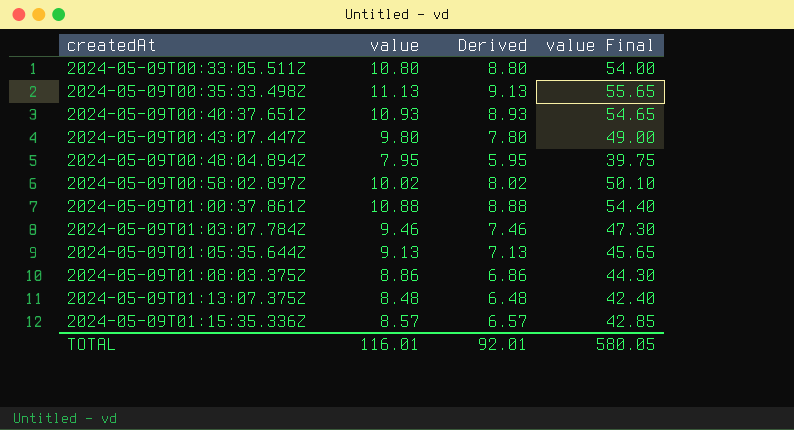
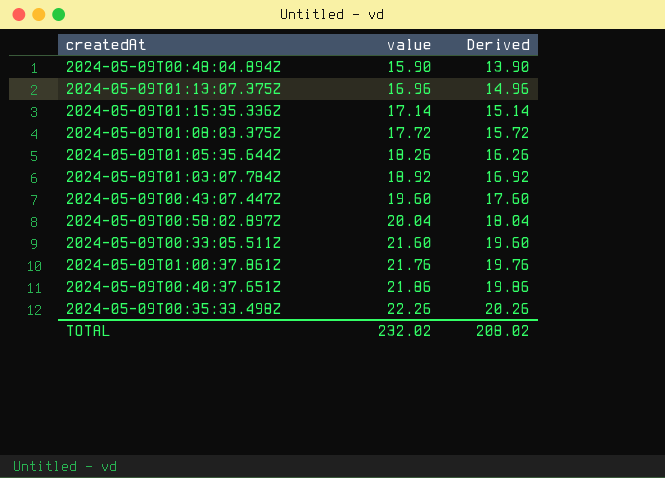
row order: createdAt ascending -> value ascending
column value Final | formula: [value] * 5 -> none
2024-05-09T00:48:04.894Z | value: 7.95 -> 15.90
2024-05-09T00:48:04.894Z | Derived: 5.95 -> 13.90
2024-05-09T01:13:07.375Z | value: 8.48 -> 16.96
2024-05-09T01:13:07.375Z | Derived: 6.48 -> 14.96
2024-05-09T01:15:35.336Z | value: 8.57 -> 17.14
2024-05-09T01:15:35.336Z | Derived: 6.57 -> 15.14
2024-05-09T01:08:03.375Z | value: 8.86 -> 17.72
2024-05-09T01:08:03.375Z | Derived: 6.86 -> 15.72
2024-05-09T01:05:35.644Z | value: 9.13 -> 18.26
2024-05-09T01:05:35.644Z | Derived: 7.13 -> 16.26
2024-05-09T01:03:07.784Z | value: 9.46 -> 18.92
2024-05-09T01:03:07.784Z | Derived: 7.46 -> 16.92
2024-05-09T00:43:07.447Z | value: 9.80 -> 19.60
2024-05-09T00:43:07.447Z | Derived: 7.80 -> 17.60
2024-05-09T00:58:02.897Z | value: 10.02 -> 20.04
2024-05-09T00:58:02.897Z | Derived: 8.02 -> 18.04
2024-05-09T00:33:05.511Z | value: 10.80 -> 21.60
2024-05-09T00:33:05.511Z | Derived: 8.80 -> 19.60
2024-05-09T01:00:37.861Z | value: 10.88 -> 21.76
2024-05-09T01:00:37.861Z | Derived: 8.88 -> 19.76
2024-05-09T00:40:37.651Z | value: 10.93 -> 21.86
2024-05-09T00:40:37.651Z | Derived: 8.93 -> 19.86
2024-05-09T00:35:33.498Z | value: 11.13 -> 22.26
2024-05-09T00:35:33.498Z | Derived: 9.13 -> 20.26
TOTAL | value: 116.01 -> 232.02
TOTAL | Derived: 92.01 -> 208.02

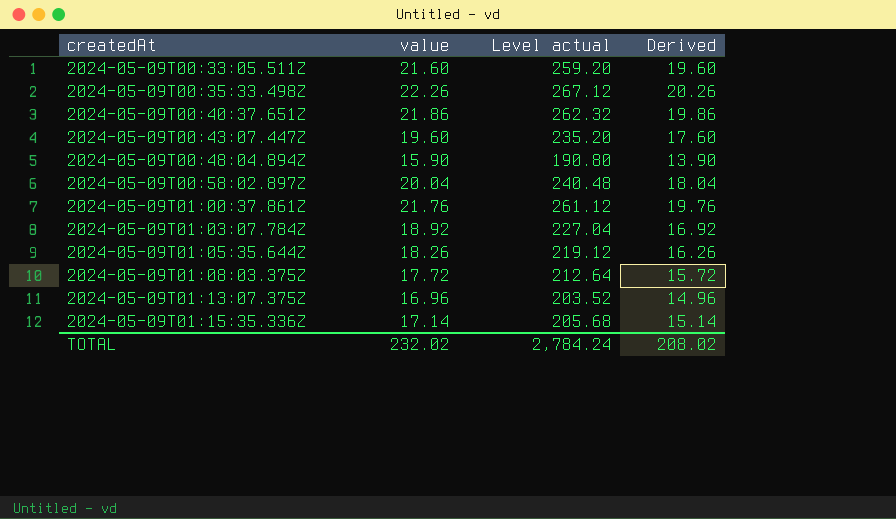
row order: value ascending -> createdAt ascending
column Level actual | formula: none -> [value] * 12

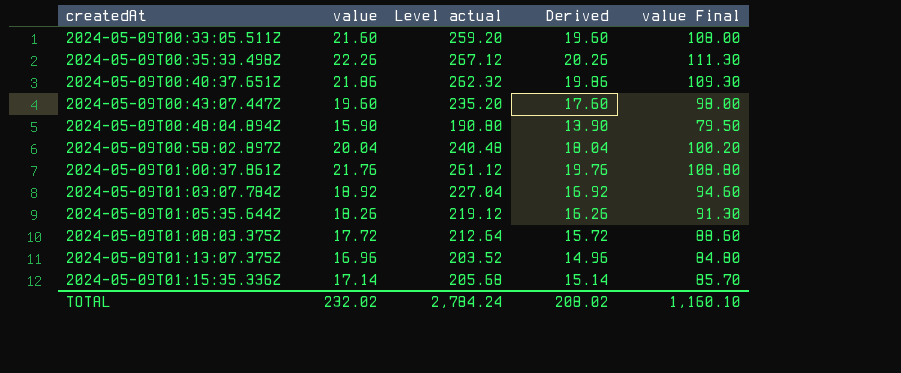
column value Final | formula: none -> [value] * 5

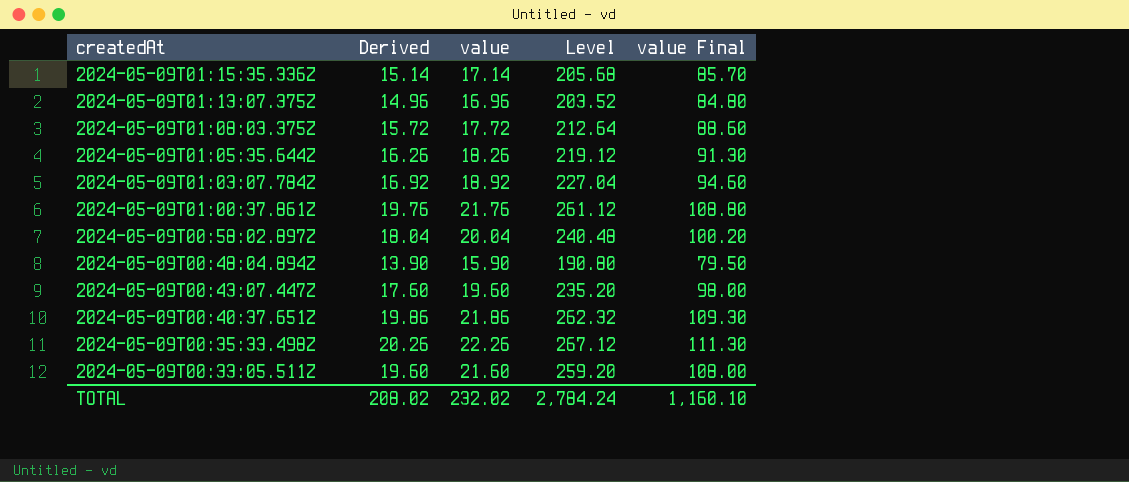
row order: createdAt ascending -> createdAt descending
column Derived | position: 4 -> 2
column name: Level actual -> Level

